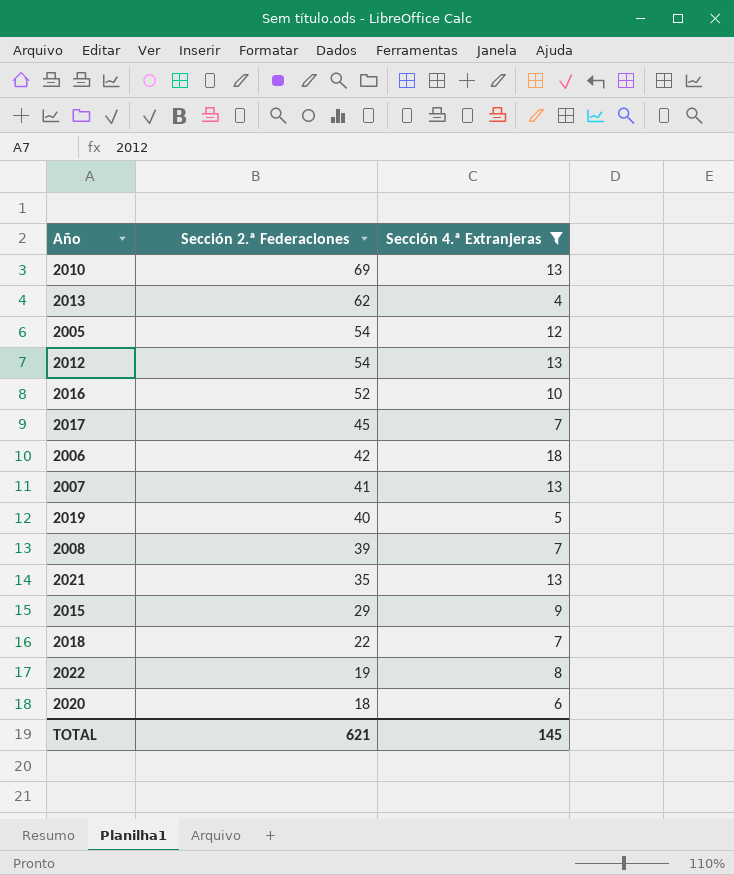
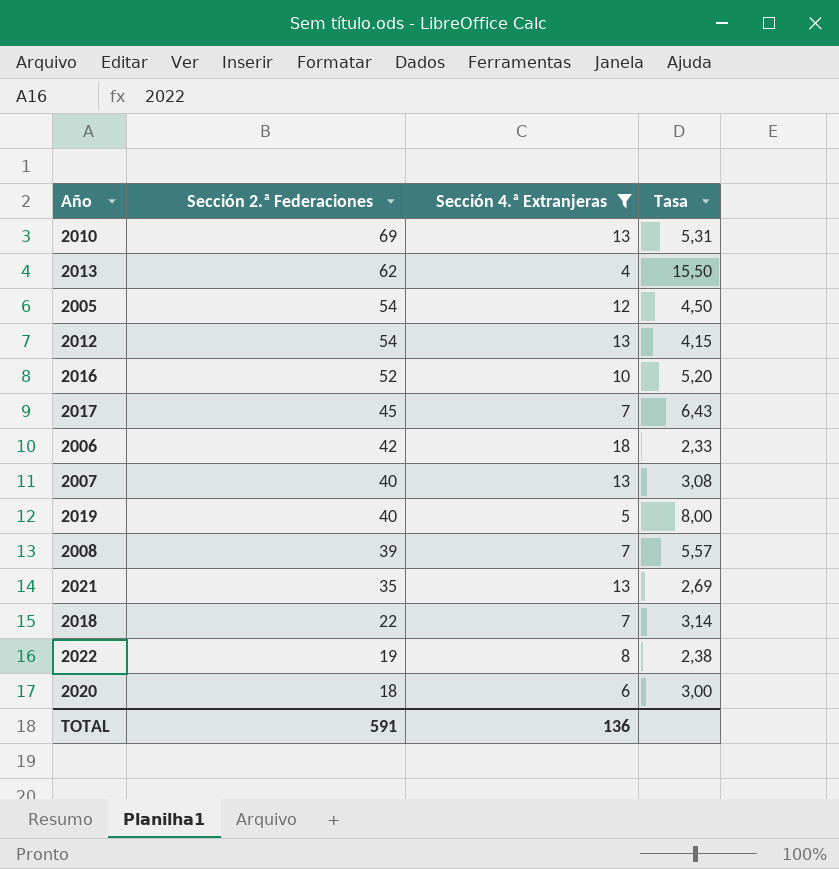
column Tasa | formula: none -> [Sección 2.ª Federaciones] / [Sección 4.ª Extranjeras]
row 2015: 29 | 9 -> none
2007 | Sección 2.ª Federaciones: 41 -> 40
TOTAL | Sección 2.ª Federaciones: 621 -> 591
TOTAL | Sección 4.ª Extranjeras: 145 -> 136

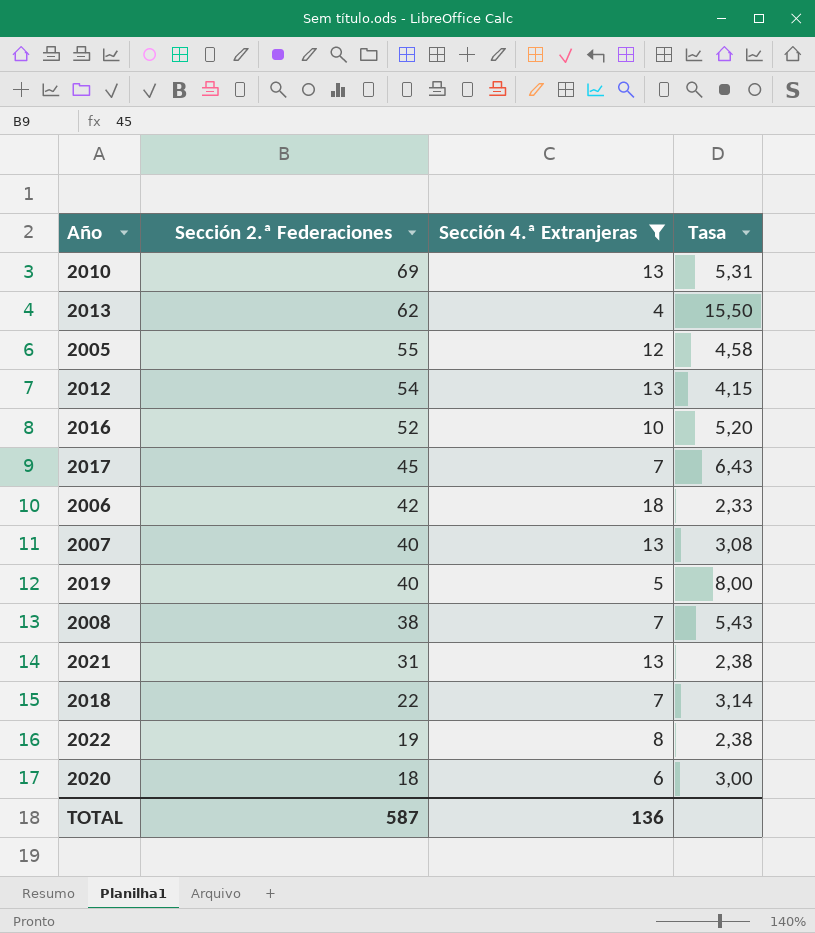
2005 | Sección 2.ª Federaciones: 54 -> 55
2005 | Tasa: 4,50 -> 4,58
2008 | Sección 2.ª Federaciones: 39 -> 38
2008 | Tasa: 5,57 -> 5,43
2021 | Sección 2.ª Federaciones: 35 -> 31
2021 | Tasa: 2,69 -> 2,38
TOTAL | Sección 2.ª Federaciones: 591 -> 587

